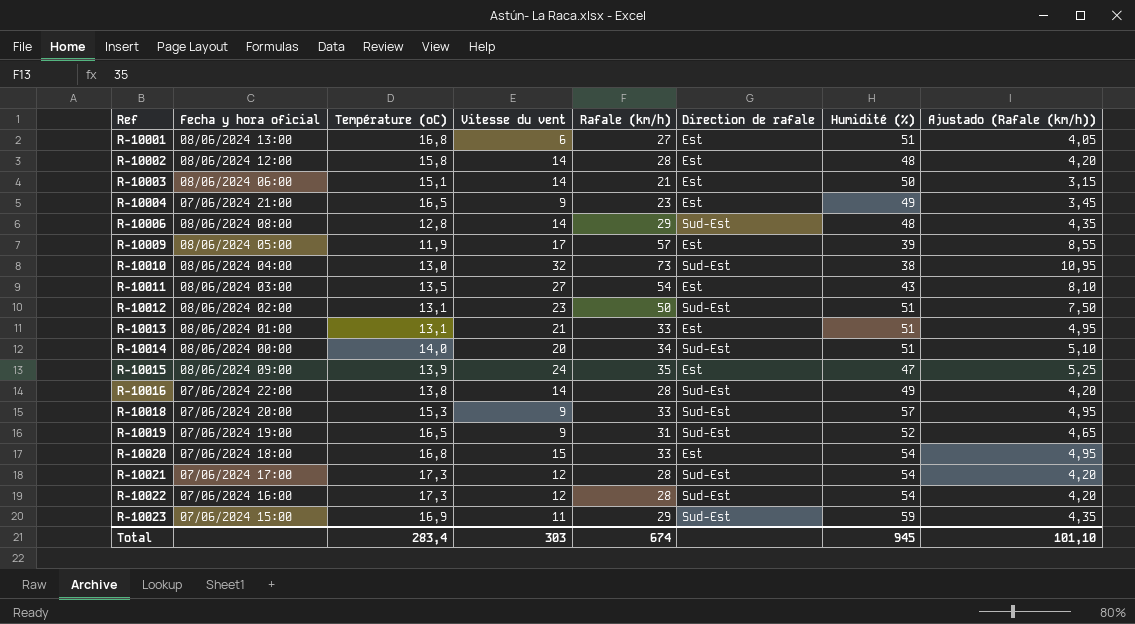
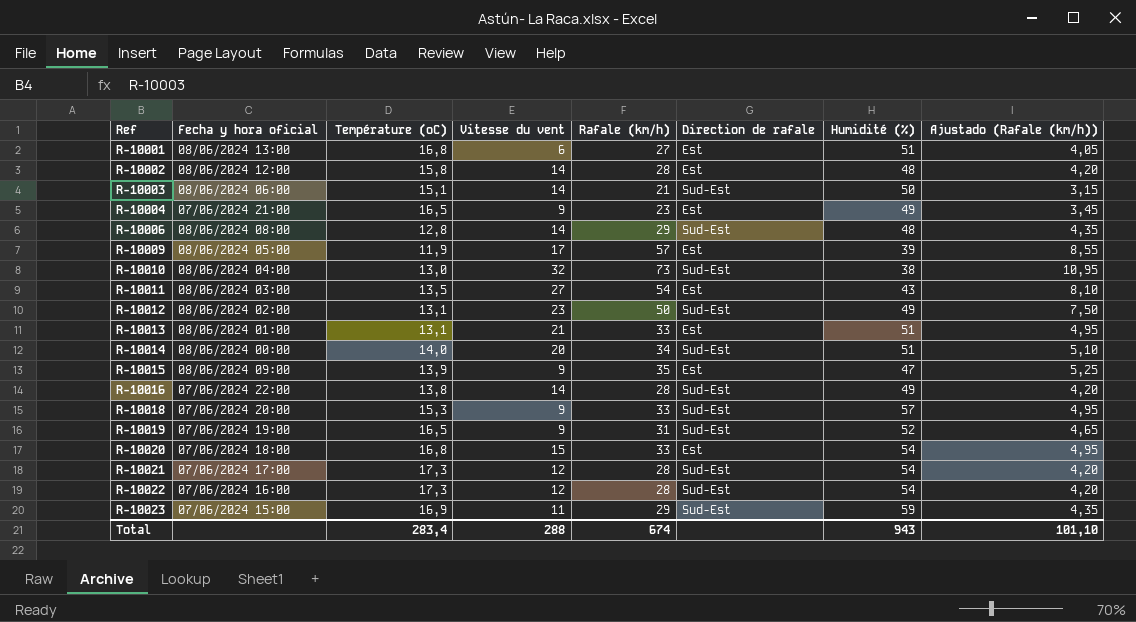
R-10003 | Direction de rafale: Est -> Sud-Est
R-10012 | Humidité (%): 51 -> 49
R-10015 | Vitesse du vent: 24 -> 9
Total | Vitesse du vent: 303 -> 288
Total | Humidité (%): 945 -> 943

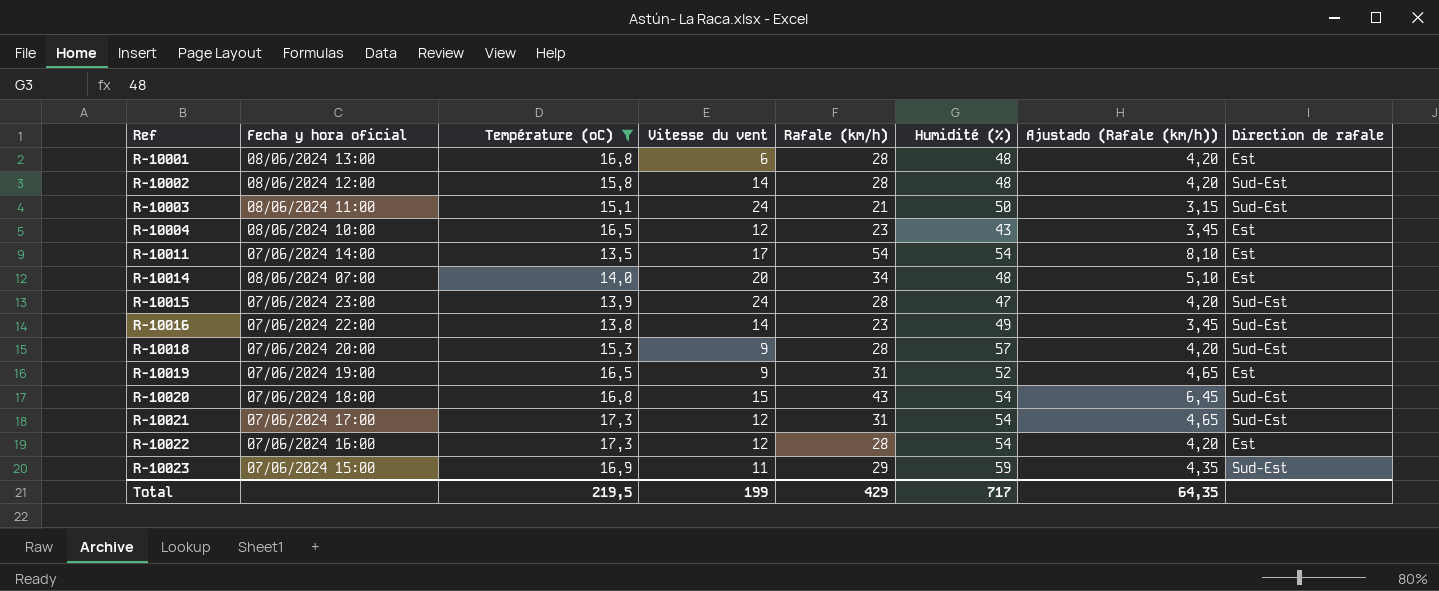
filter: none -> Température (ºC) >= 13,5
column Direction de rafale | position: 6 -> 8
R-10001 | Rafale (km/h): 27 -> 28
R-10001 | Humidité (%): 51 -> 48
R-10001 | Ajustado (Rafale (km/h)): 4,05 -> 4,20
R-10002 | Direction de rafale: Est -> Sud-Est
R-10003 | Fecha y hora oficial: 08/06/2024 06:00 -> 08/06/2024 11:00
R-10003 | Vitesse du vent: 14 -> 24
R-10004 | Fecha y hora oficial: 07/06/2024 21:00 -> 08/06/2024 10:00
R-10004 | Vitesse du vent: 9 -> 12
R-10004 | Humidité (%): 49 -> 43
R-10011 | Fecha y hora oficial: 08/06/2024 03:00 -> 07/06/2024 14:00
R-10011 | Vitesse du vent: 27 -> 17
R-10011 | Humidité (%): 43 -> 54
R-10014 | Fecha y hora oficial: 08/06/2024 00:00 -> 08/06/2024 07:00
R-10014 | Humidité (%): 51 -> 48
R-10014 | Direction de rafale: Sud-Est -> Est
R-10015 | Fecha y hora oficial: 08/06/2024 09:00 -> 07/06/2024 23:00
R-10015 | Vitesse du vent: 9 -> 24
R-10015 | Rafale (km/h): 35 -> 28
R-10015 | Ajustado (Rafale (km/h)): 5,25 -> 4,20
R-10015 | Direction de rafale: Est -> Sud-Est
R-10016 | Rafale (km/h): 28 -> 23
R-10016 | Ajustado (Rafale (km/h)): 4,20 -> 3,45
R-10018 | Rafale (km/h): 33 -> 28
R-10018 | Ajustado (Rafale (km/h)): 4,95 -> 4,20
R-10019 | Direction de rafale: Sud-Est -> Est
R-10020 | Rafale (km/h): 33 -> 43
R-10020 | Ajustado (Rafale (km/h)): 4,95 -> 6,45
R-10020 | Direction de rafale: Est -> Sud-Est
R-10021 | Rafale (km/h): 28 -> 31
R-10021 | Ajustado (Rafale (km/h)): 4,20 -> 4,65
R-10022 | Direction de rafale: Sud-Est -> Est
Total | Température (ºC): 283,4 -> 219,5
Total | Vitesse du vent: 288 -> 199
Total | Rafale (km/h): 674 -> 429
Total | Humidité (%): 943 -> 717
Total | Ajustado (Rafale (km/h)): 101,10 -> 64,35

